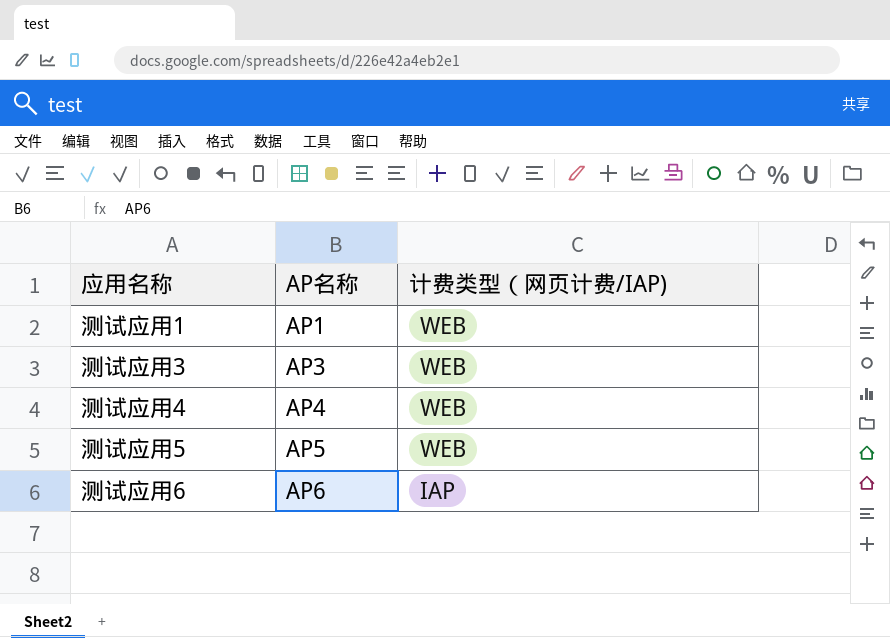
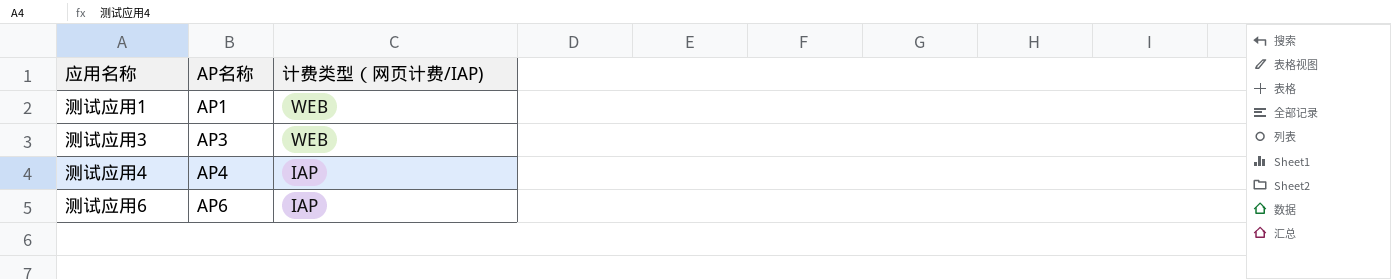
row 测试应用5: AP5 | WEB -> none
测试应用4 | 计费类型（网页计费/IAP): WEB -> IAP

